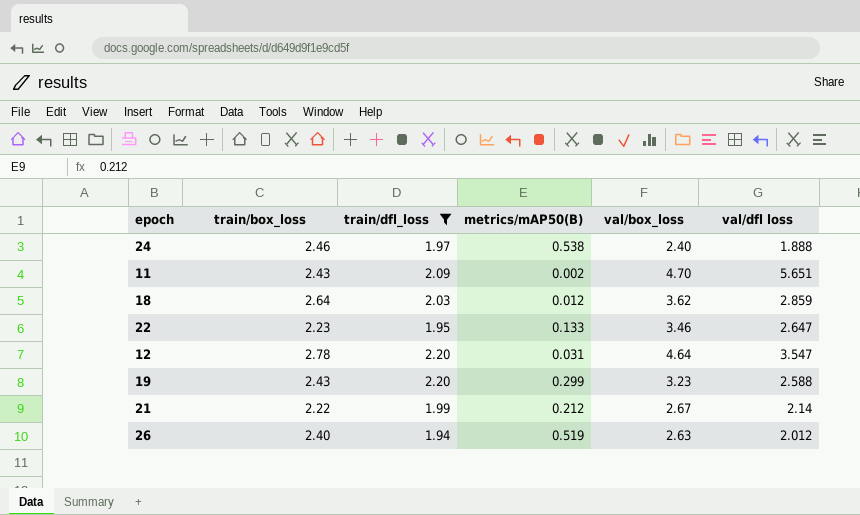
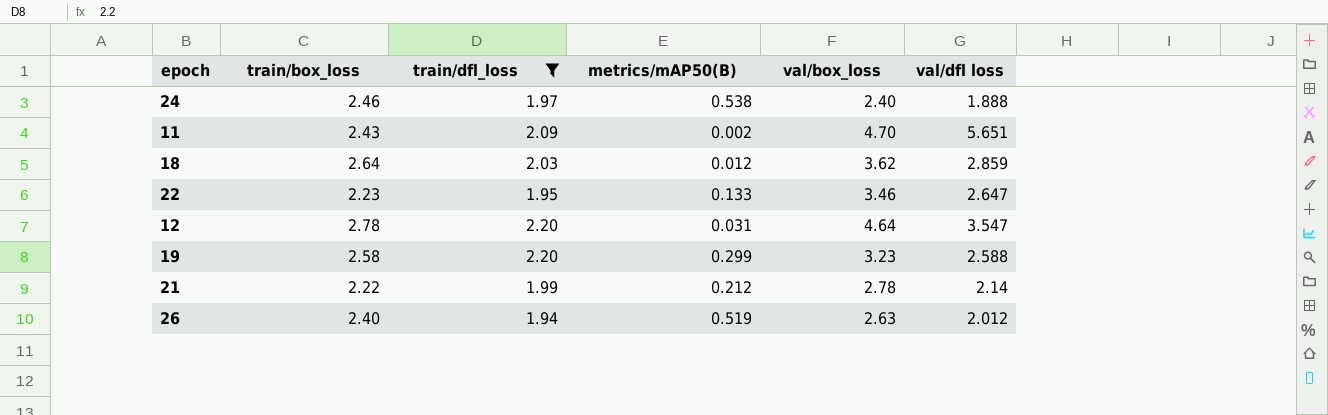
19 | train/box_loss: 2.43 -> 2.58
21 | val/box_loss: 2.67 -> 2.78

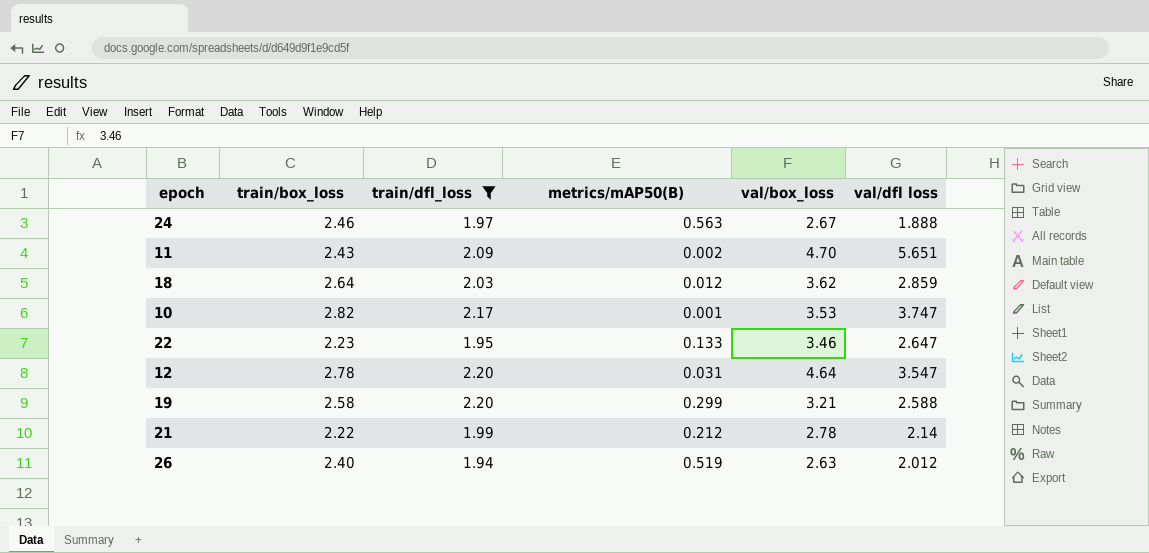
24 | metrics/mAP50(B): 0.538 -> 0.563
24 | val/box_loss: 2.40 -> 2.67
row 10: none -> 2.82 | 2.17 | 0.001 | 3.53 | 3.747
19 | val/box_loss: 3.23 -> 3.21

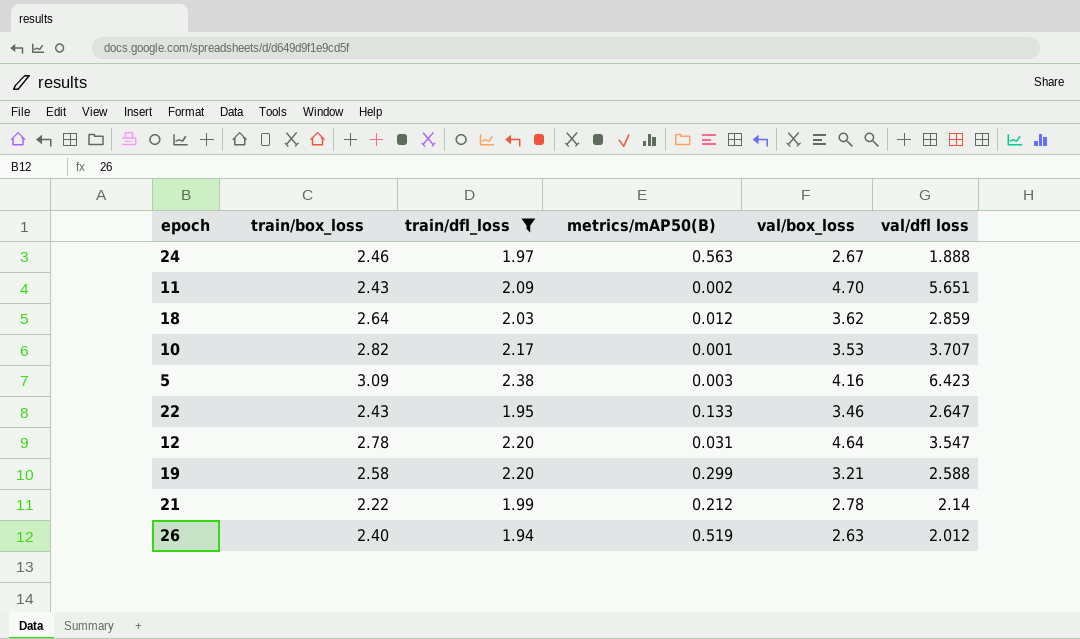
10 | val/dfl loss: 3.747 -> 3.707
row 5: none -> 3.09 | 2.38 | 0.003 | 4.16 | 6.423
22 | train/box_loss: 2.23 -> 2.43

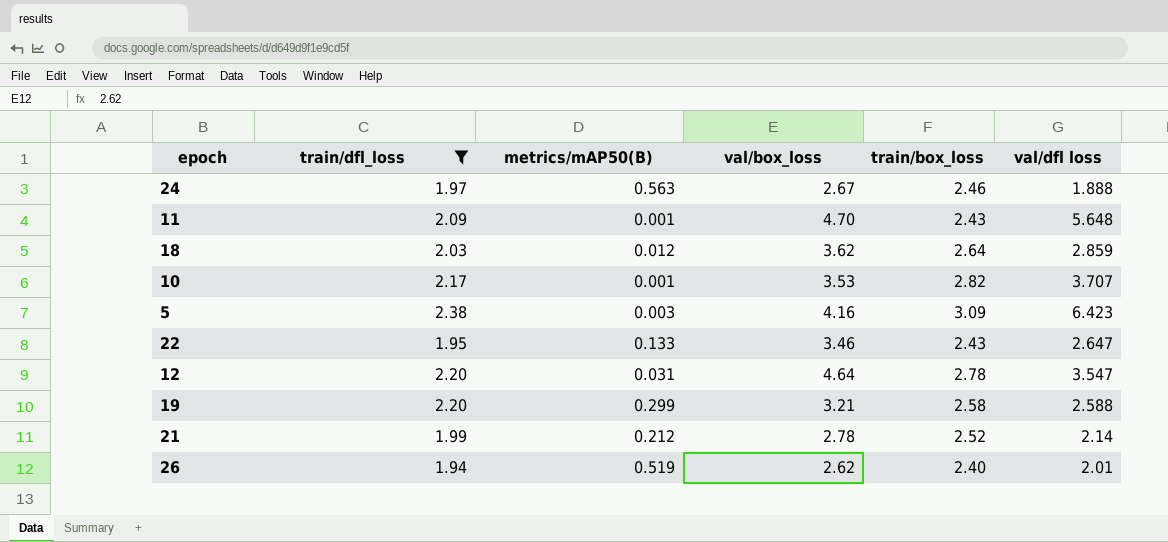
column train/box_loss | position: 2 -> 5
11 | metrics/mAP50(B): 0.002 -> 0.001
11 | val/dfl loss: 5.651 -> 5.648
21 | train/box_loss: 2.22 -> 2.52
26 | val/box_loss: 2.63 -> 2.62
26 | val/dfl loss: 2.012 -> 2.01

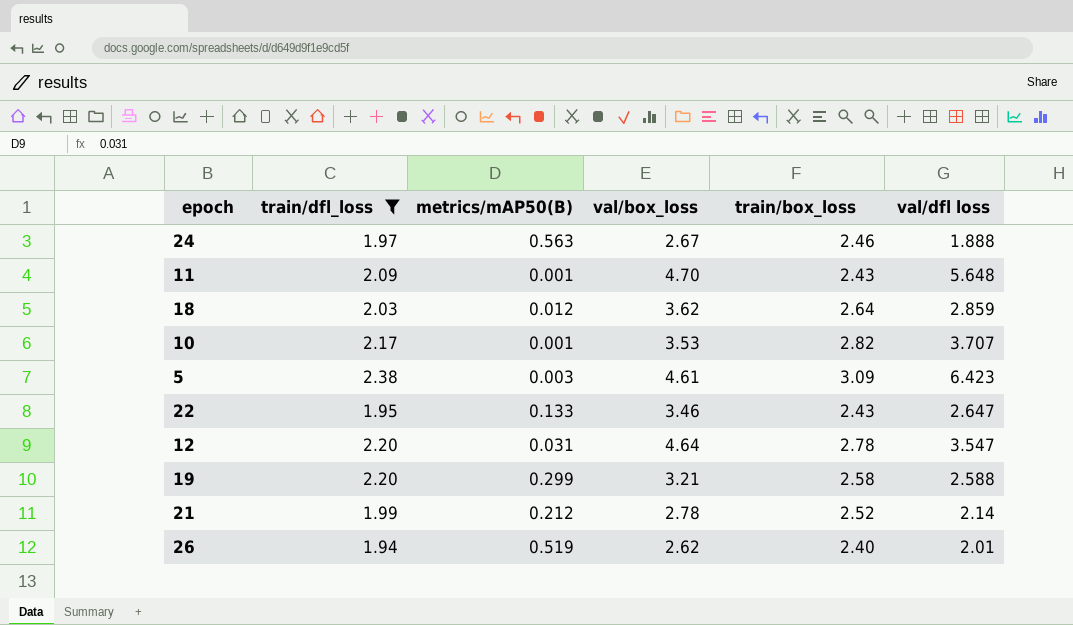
5 | val/box_loss: 4.16 -> 4.61

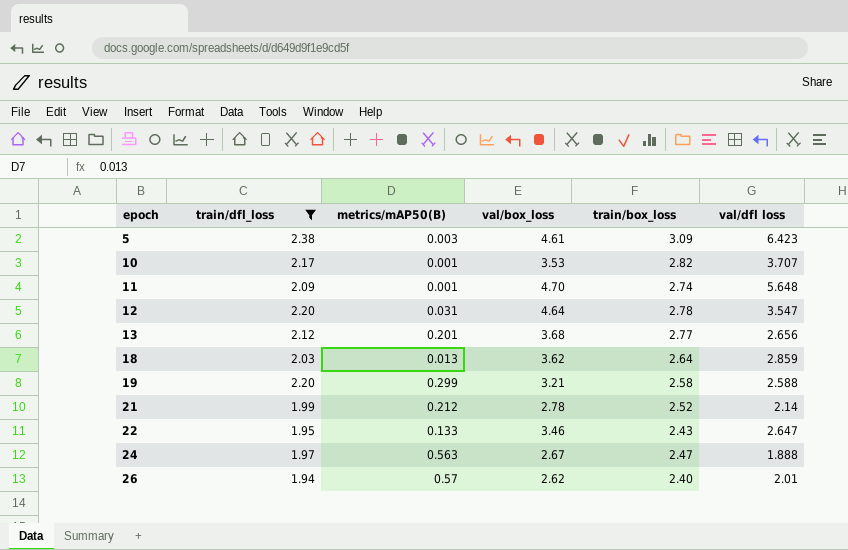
row order: none -> epoch ascending
11 | train/box_loss: 2.43 -> 2.74
row 13: none -> 2.12 | 0.201 | 3.68 | 2.77 | 2.656
18 | metrics/mAP50(B): 0.012 -> 0.013
24 | train/box_loss: 2.46 -> 2.47
26 | metrics/mAP50(B): 0.519 -> 0.57

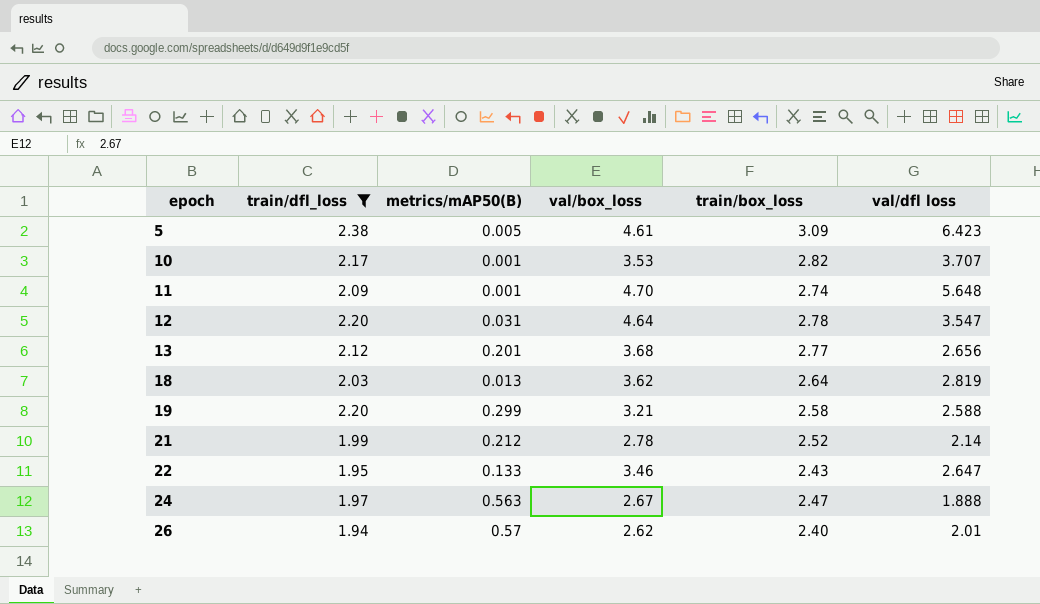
5 | metrics/mAP50(B): 0.003 -> 0.005
18 | val/dfl loss: 2.859 -> 2.819

